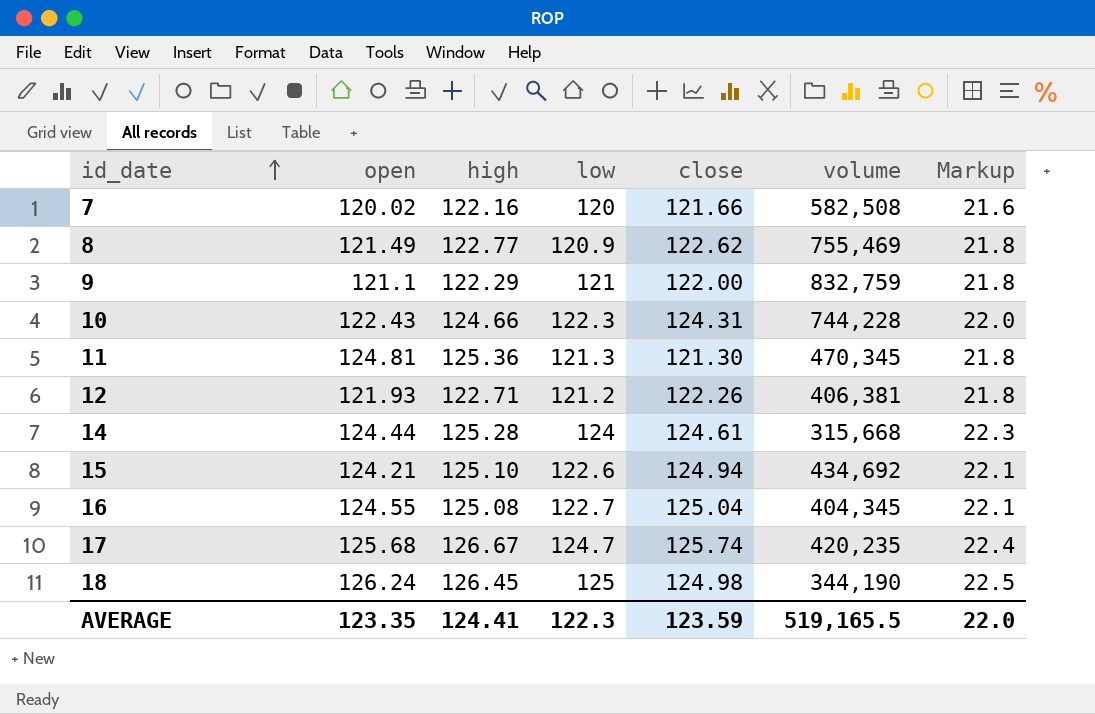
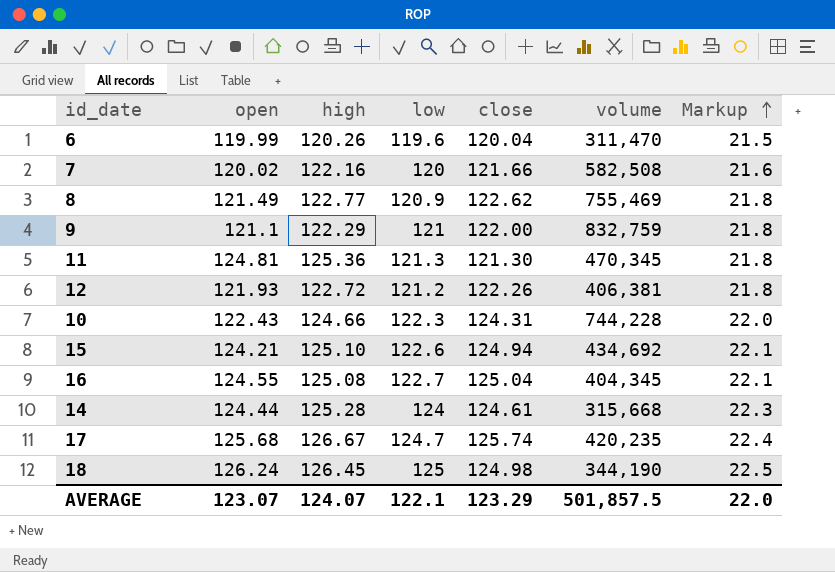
row order: id_date ascending -> Markup ascending
row 6: none -> 119.99 | 120.26 | 119.6 | 120.04 | 311,470 | 21.5
12 | high: 122.71 -> 122.72
AVERAGE | open: 123.35 -> 123.07
AVERAGE | high: 124.41 -> 124.07
AVERAGE | low: 122.3 -> 122.1
AVERAGE | close: 123.59 -> 123.29
AVERAGE | volume: 519,165.5 -> 501,857.5

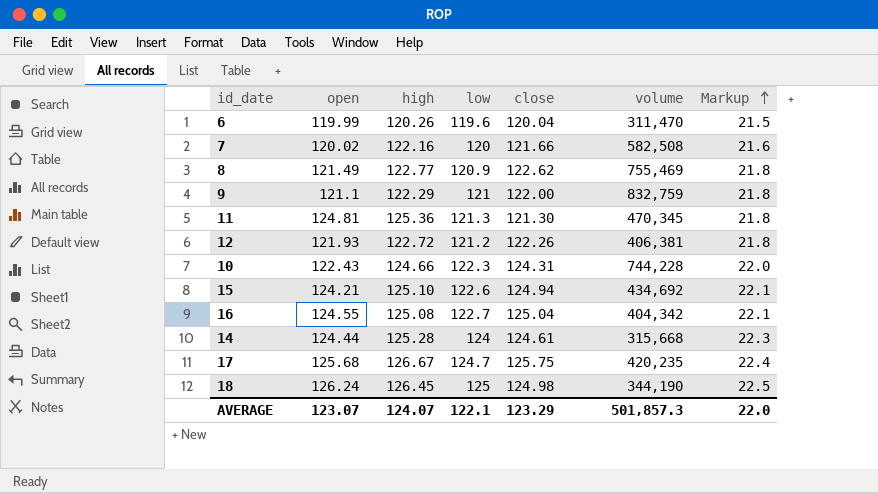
16 | volume: 404,345 -> 404,342
17 | close: 125.74 -> 125.75
AVERAGE | volume: 501,857.5 -> 501,857.3

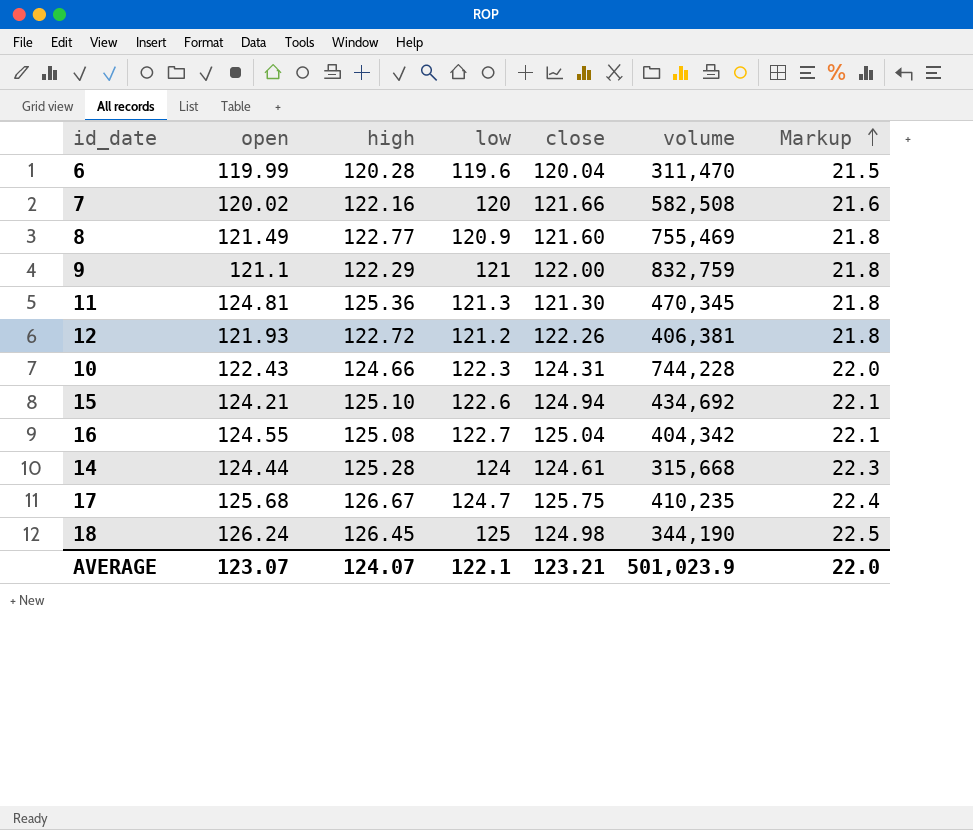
6 | high: 120.26 -> 120.28
8 | close: 122.62 -> 121.60
17 | volume: 420,235 -> 410,235
AVERAGE | close: 123.29 -> 123.21
AVERAGE | volume: 501,857.3 -> 501,023.9

